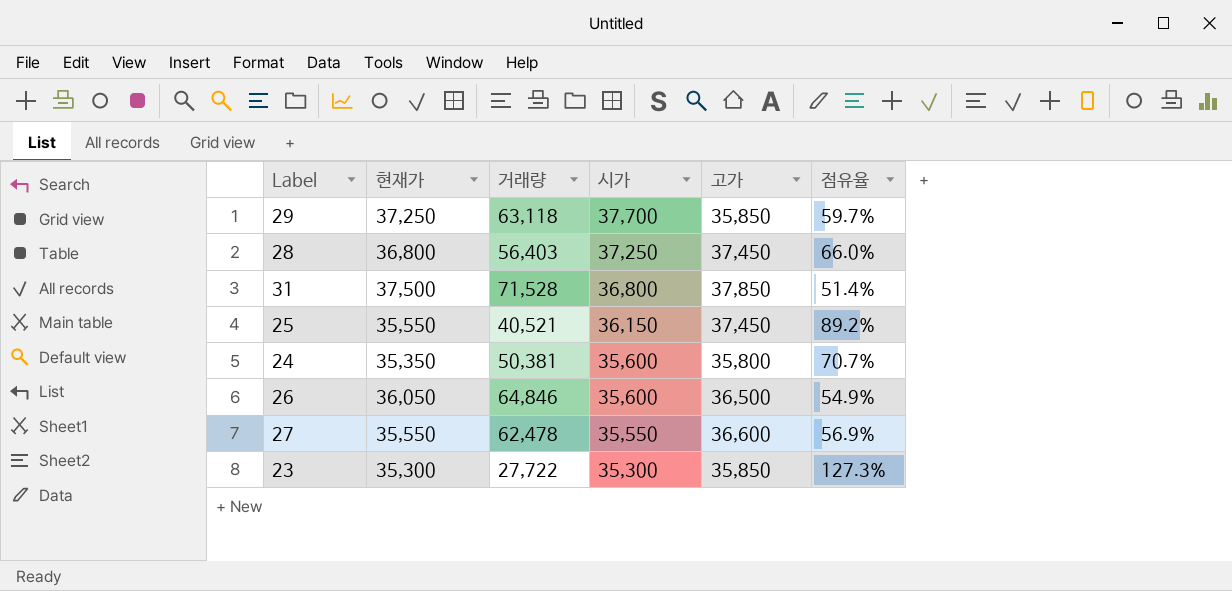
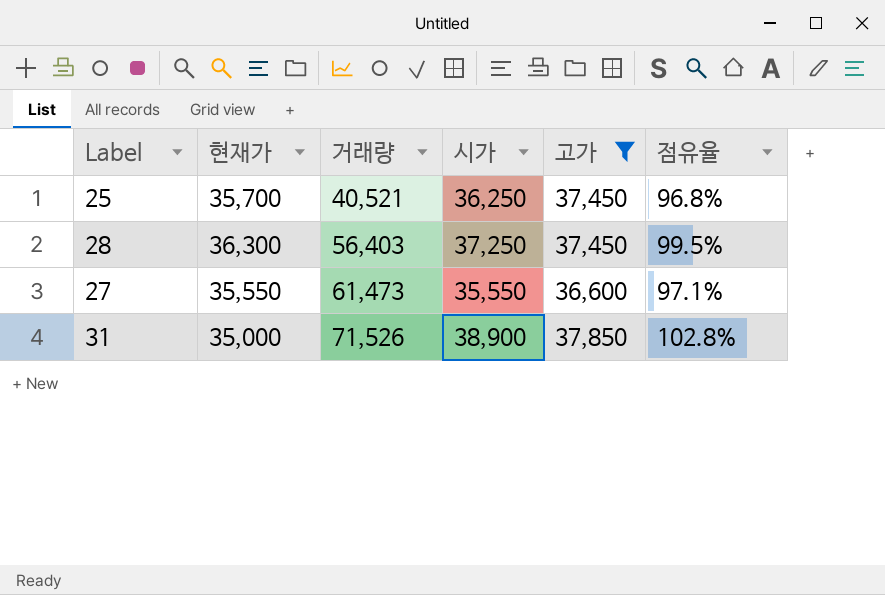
filter: none -> 고가 >= 36,600
row order: 시가 descending -> 거래량 ascending
column 점유율 | formula: [시가] / [거래량] -> [시가] / [고가]
25 | 현재가: 35,550 -> 35,700
25 | 시가: 36,150 -> 36,250
28 | 현재가: 36,800 -> 36,300
27 | 거래량: 62,478 -> 61,473
31 | 현재가: 37,500 -> 35,000
31 | 거래량: 71,528 -> 71,526
31 | 시가: 36,800 -> 38,900

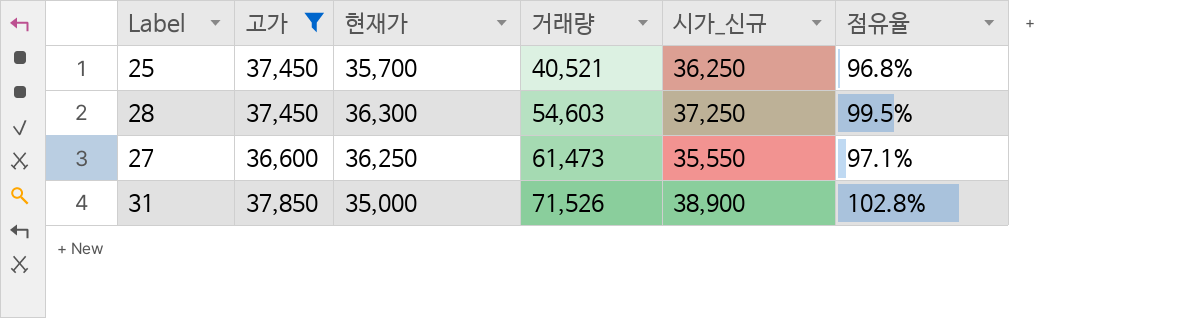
column 고가 | position: 5 -> 2
column name: 시가 -> 시가_신규
28 | 거래량: 56,403 -> 54,603
27 | 현재가: 35,550 -> 36,250

